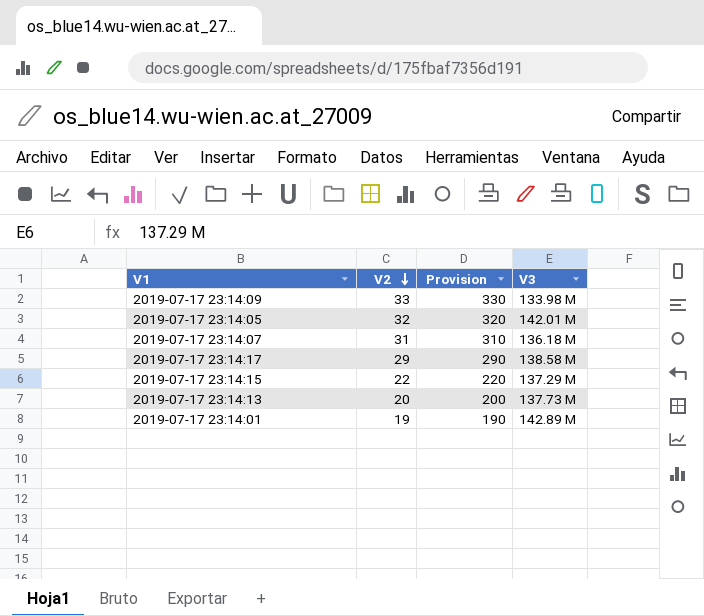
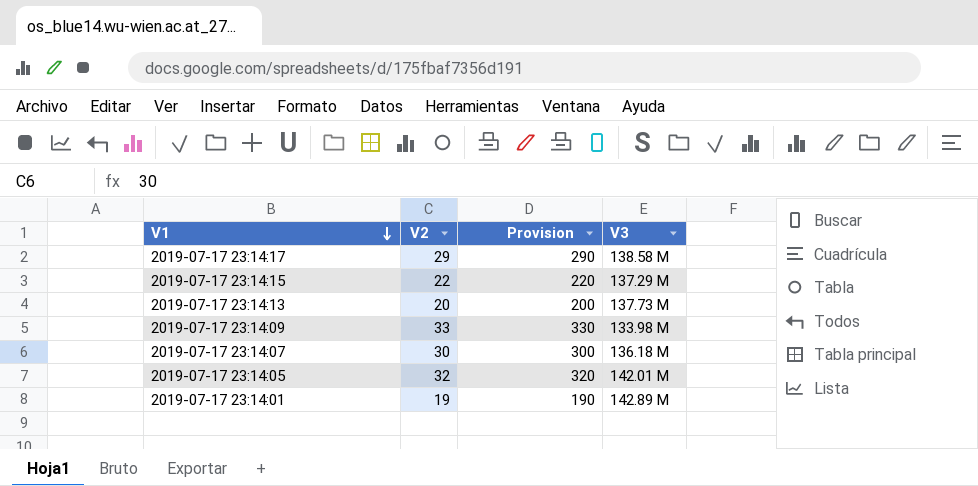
row order: V2 descending -> V1 descending
2019-07-17 23:14:07 | V2: 31 -> 30
2019-07-17 23:14:07 | Provision: 310 -> 300

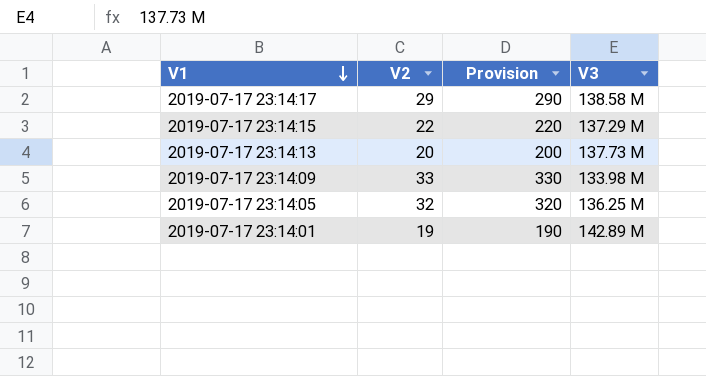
row 2019-07-17 23:14:07: 30 | 300 | 136.18 M -> none
2019-07-17 23:14:05 | V3: 142.01 M -> 136.25 M

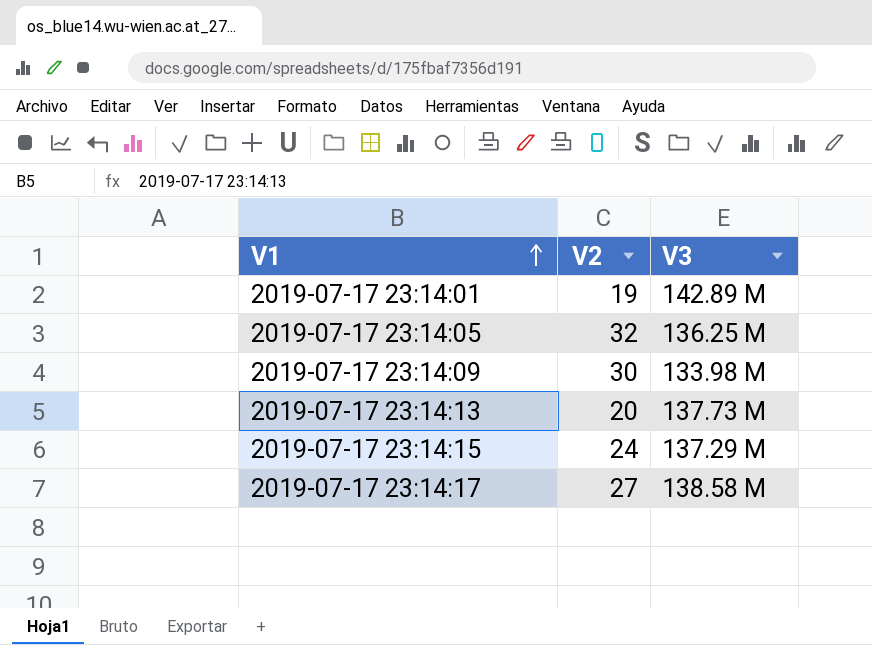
row order: V1 descending -> V1 ascending
column Provision | formula: [V2] * 10 -> none
2019-07-17 23:14:09 | V2: 33 -> 30
2019-07-17 23:14:15 | V2: 22 -> 24
2019-07-17 23:14:17 | V2: 29 -> 27

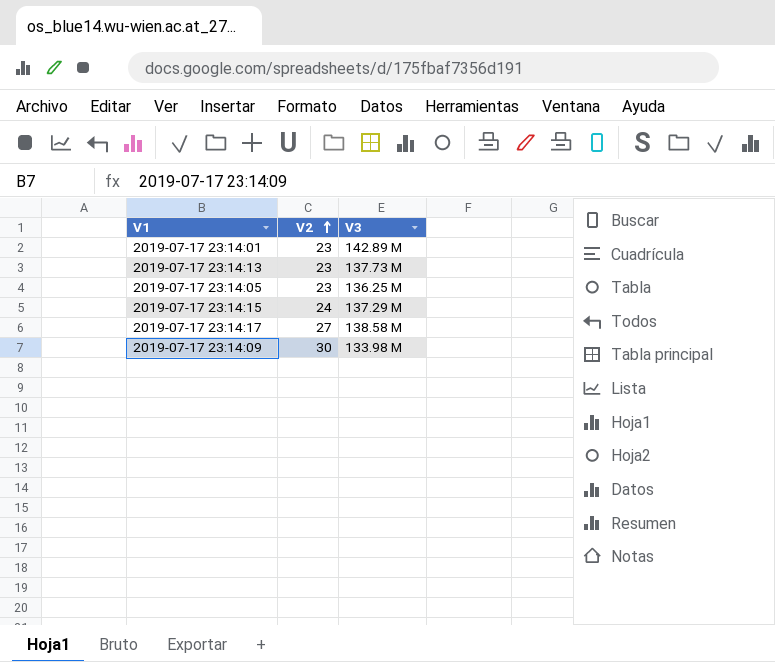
row order: V1 ascending -> V2 ascending
2019-07-17 23:14:01 | V2: 19 -> 23
2019-07-17 23:14:13 | V2: 20 -> 23
2019-07-17 23:14:05 | V2: 32 -> 23

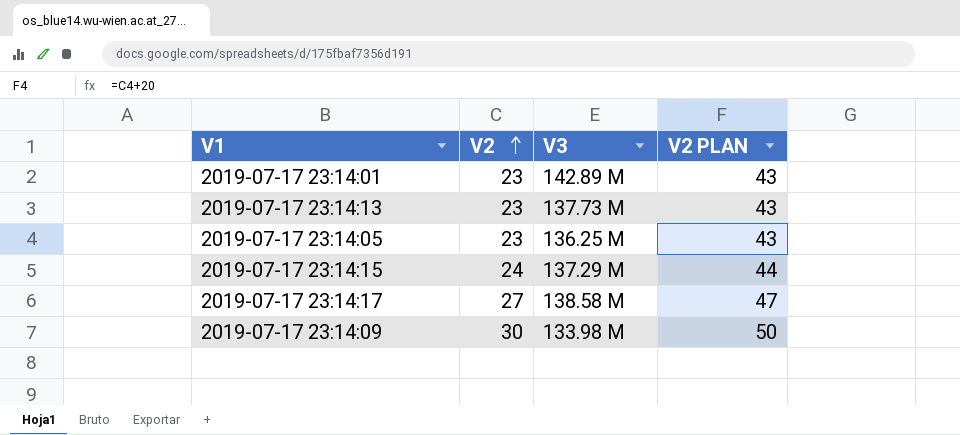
column V2 PLAN | formula: none -> [V2] + 20

